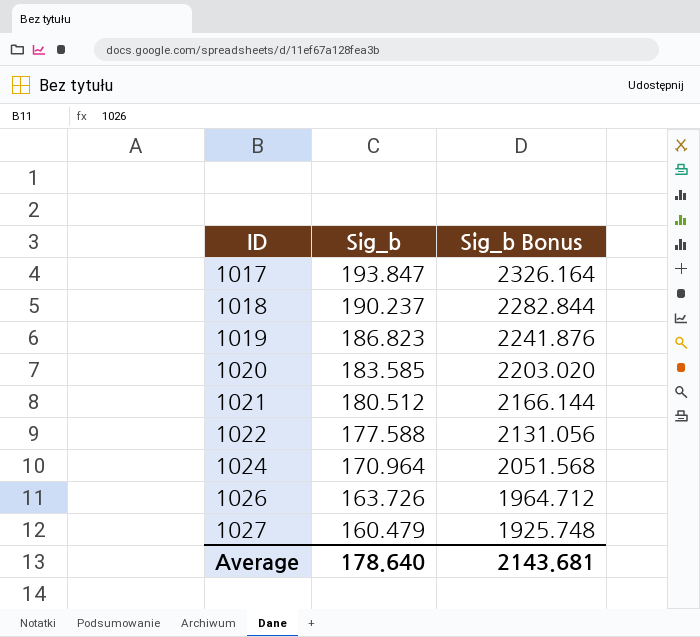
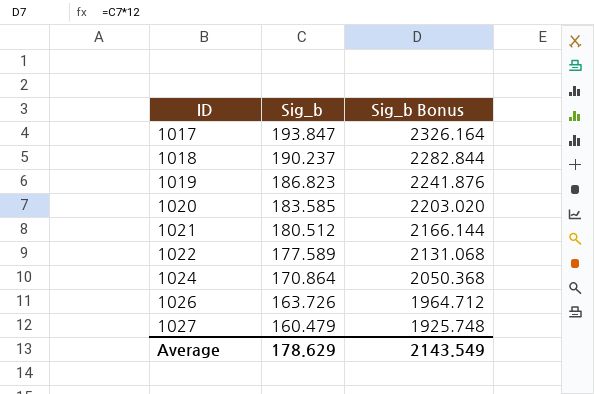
1022 | Sig_b: 177.588 -> 177.589
1022 | Sig_b Bonus: 2131.056 -> 2131.068
1024 | Sig_b: 170.964 -> 170.864
1024 | Sig_b Bonus: 2051.568 -> 2050.368
Average | Sig_b: 178.640 -> 178.629
Average | Sig_b Bonus: 2143.681 -> 2143.549

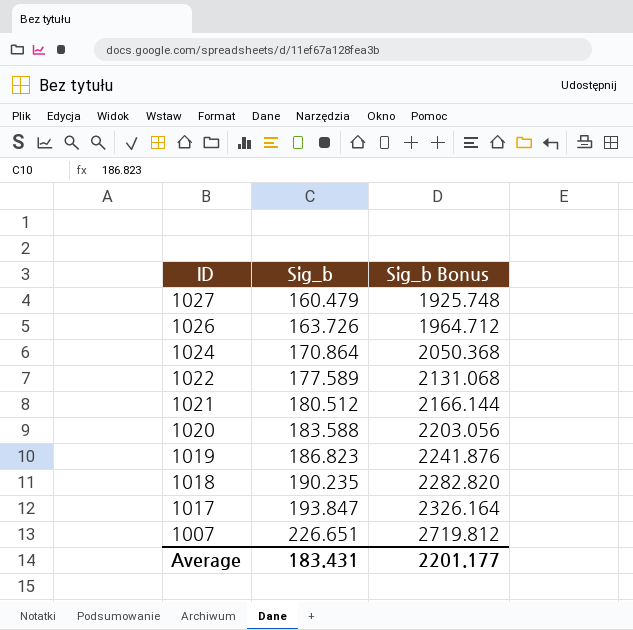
row order: ID ascending -> ID descending
1020 | Sig_b: 183.585 -> 183.588
1020 | Sig_b Bonus: 2203.020 -> 2203.056
1018 | Sig_b: 190.237 -> 190.235
1018 | Sig_b Bonus: 2282.844 -> 2282.820
row 1007: none -> 226.651 | 2719.812
Average | Sig_b: 178.629 -> 183.431
Average | Sig_b Bonus: 2143.549 -> 2201.177

